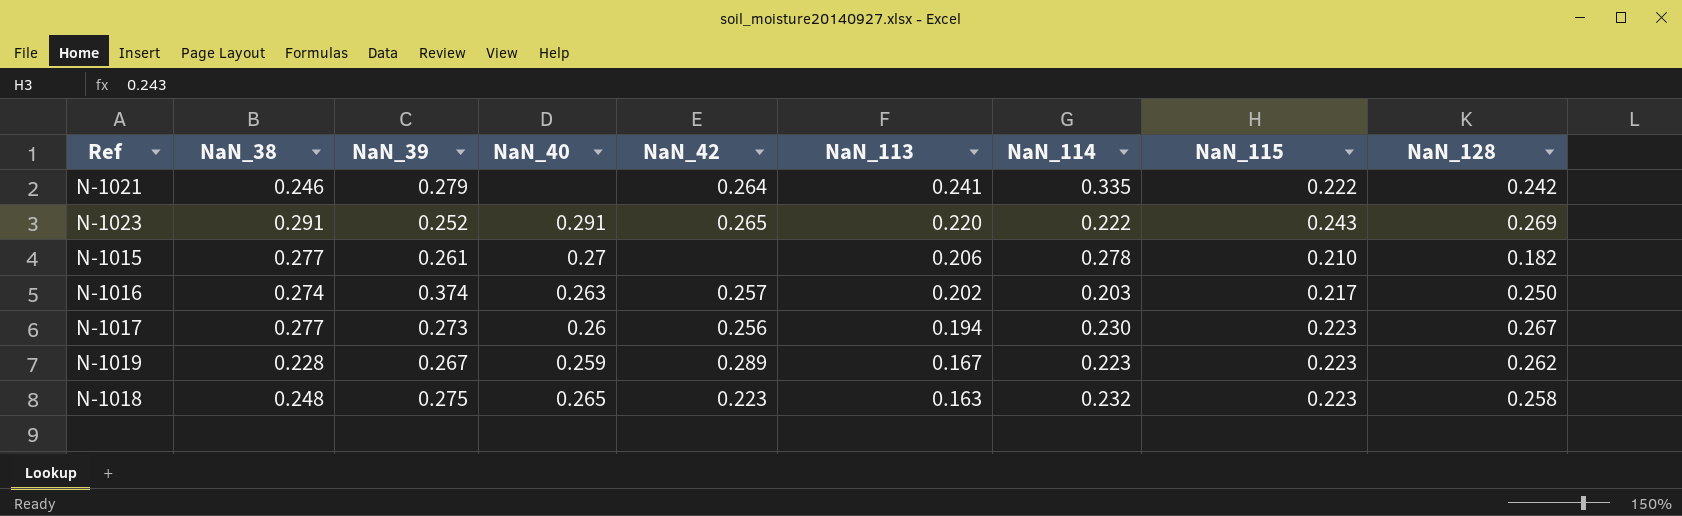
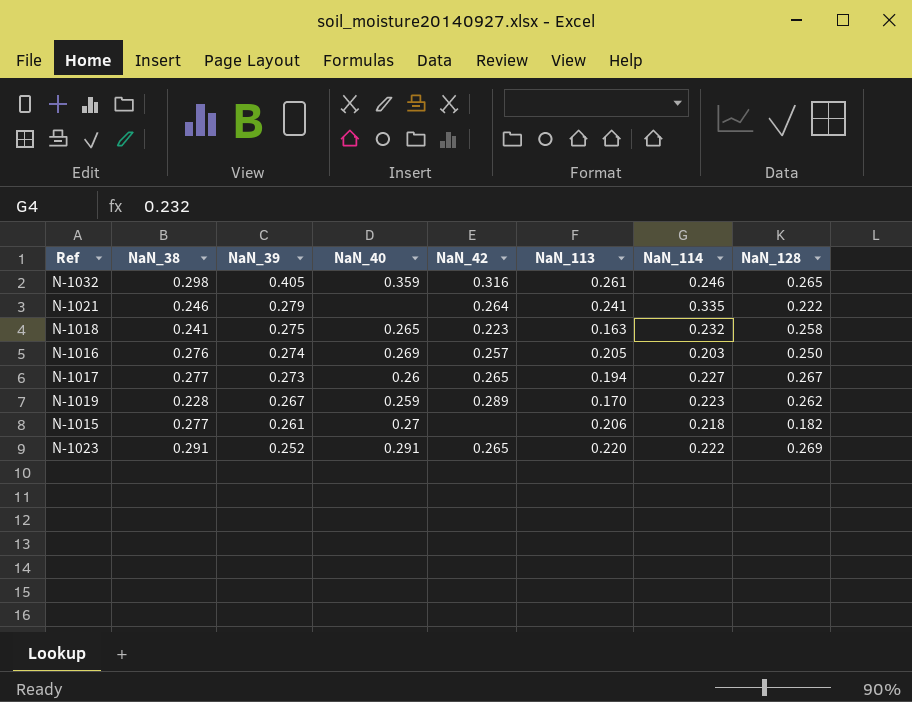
row order: NaN_113 descending -> NaN_39 descending
column NaN_115 | position: 8 -> none
row N-1032: none -> 0.298 | 0.405 | 0.359 | 0.316 | 0.261 | 0.246 | 0.265
N-1021 | NaN_128: 0.242 -> 0.222
N-1018 | NaN_38: 0.248 -> 0.241
N-1016 | NaN_38: 0.274 -> 0.276
N-1016 | NaN_39: 0.374 -> 0.274
N-1016 | NaN_40: 0.263 -> 0.269
N-1016 | NaN_113: 0.202 -> 0.205
N-1017 | NaN_42: 0.256 -> 0.265
N-1017 | NaN_114: 0.230 -> 0.227
N-1019 | NaN_113: 0.167 -> 0.170
N-1015 | NaN_114: 0.278 -> 0.218

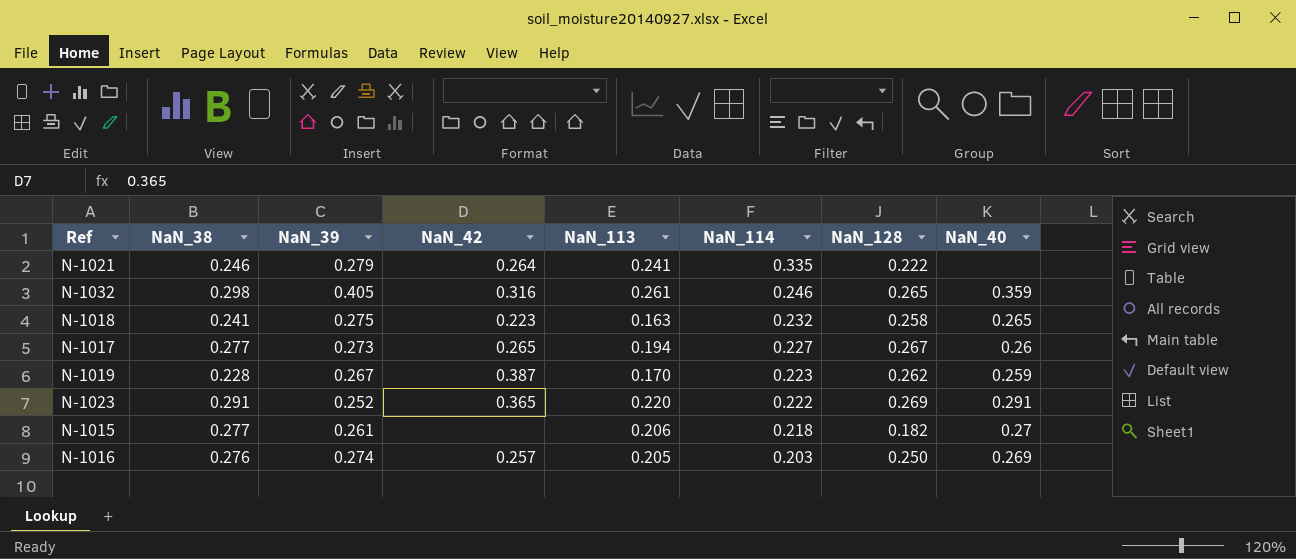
row order: NaN_39 descending -> NaN_114 descending
column NaN_40 | position: 4 -> 8
N-1019 | NaN_42: 0.289 -> 0.387
N-1023 | NaN_42: 0.265 -> 0.365

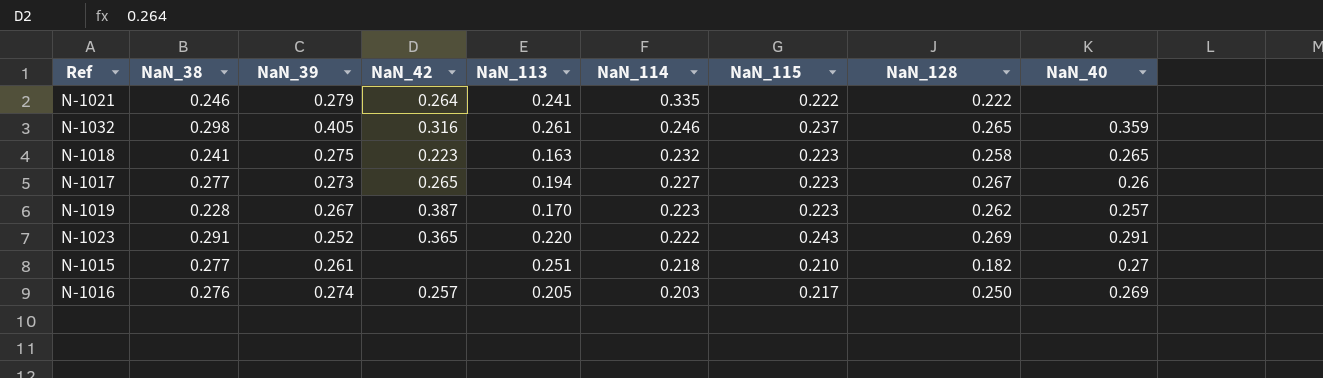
column NaN_115 | position: none -> 7
N-1019 | NaN_40: 0.259 -> 0.257
N-1015 | NaN_113: 0.206 -> 0.251

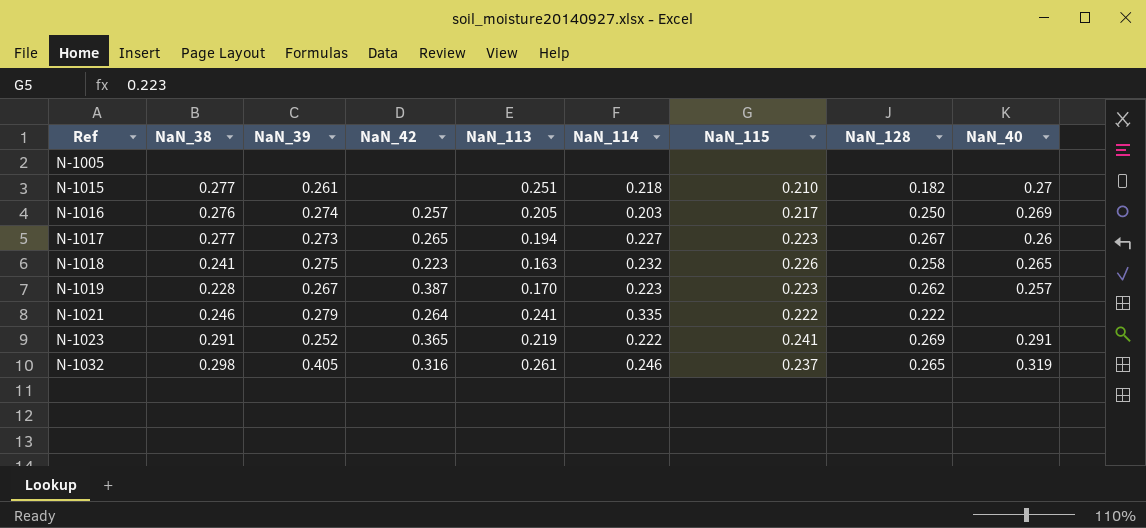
row order: NaN_114 descending -> Ref ascending
row N-1005: none -> none | none | none | none | none | none | none | none
N-1018 | NaN_115: 0.223 -> 0.226
N-1023 | NaN_113: 0.220 -> 0.219
N-1023 | NaN_115: 0.243 -> 0.241
N-1032 | NaN_40: 0.359 -> 0.319

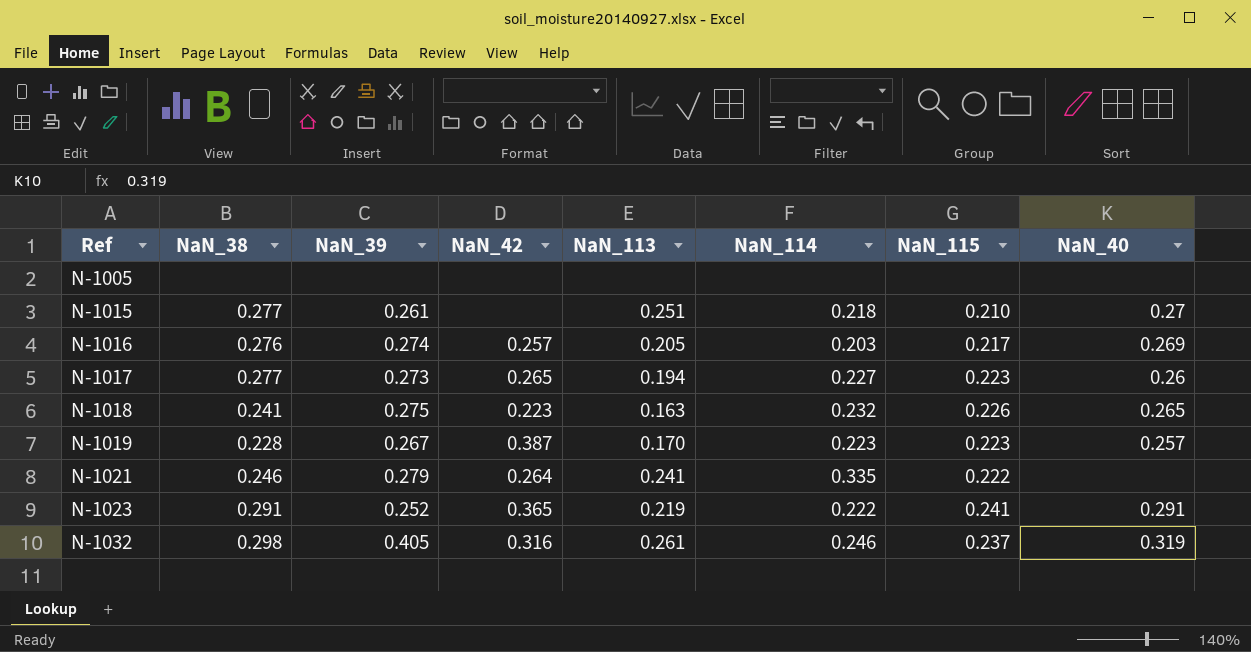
column NaN_128 | position: 8 -> none

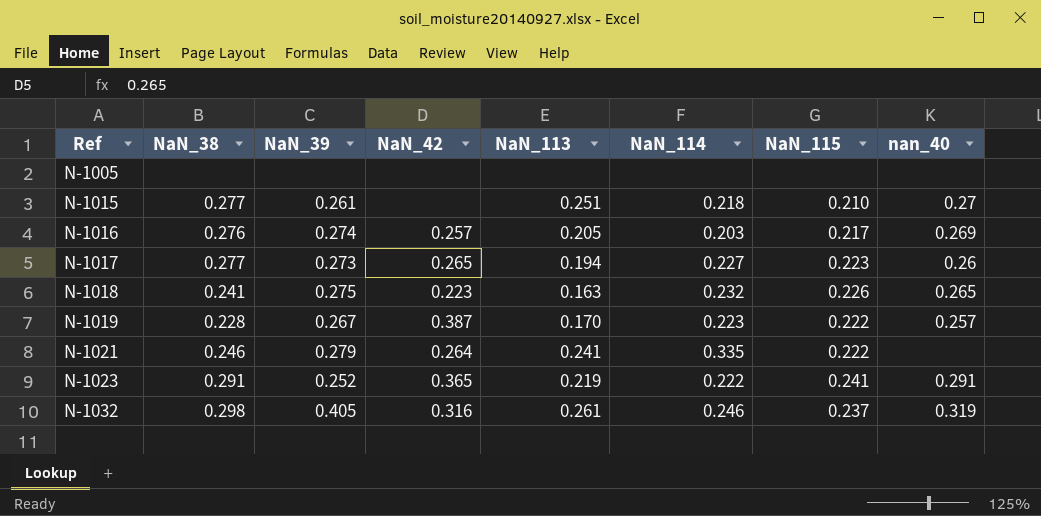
column name: NaN_40 -> nan_40
N-1019 | NaN_115: 0.223 -> 0.222

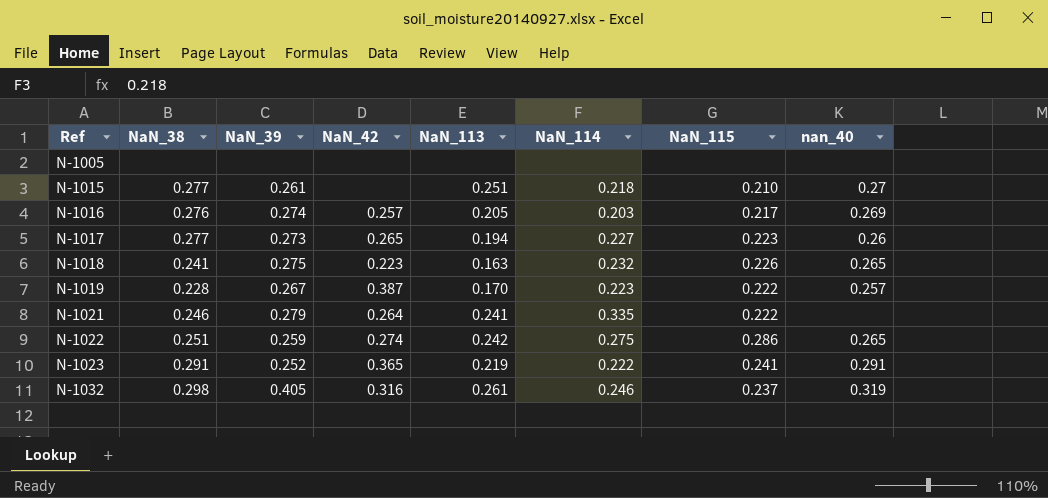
row N-1022: none -> 0.251 | 0.259 | 0.274 | 0.242 | 0.275 | 0.286 | 0.265

